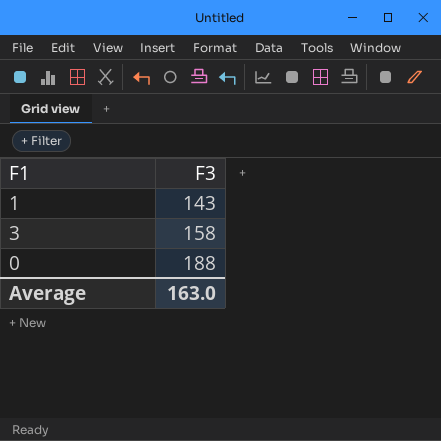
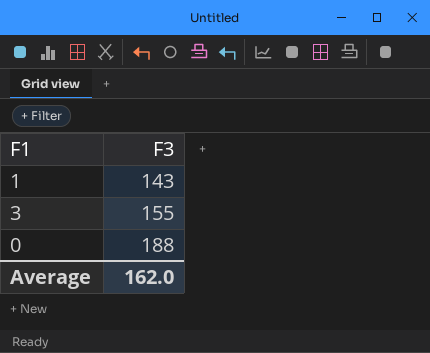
3 | F3: 158 -> 155
Average | F3: 163.0 -> 162.0

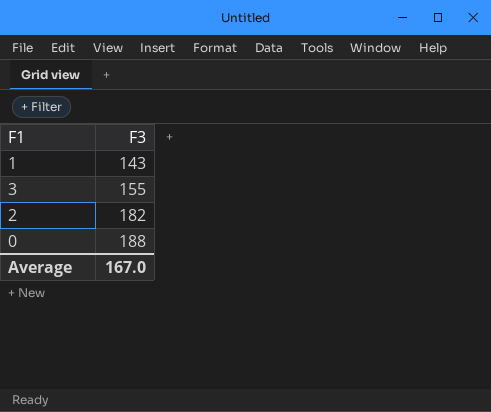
row 2: none -> 182
Average | F3: 162.0 -> 167.0

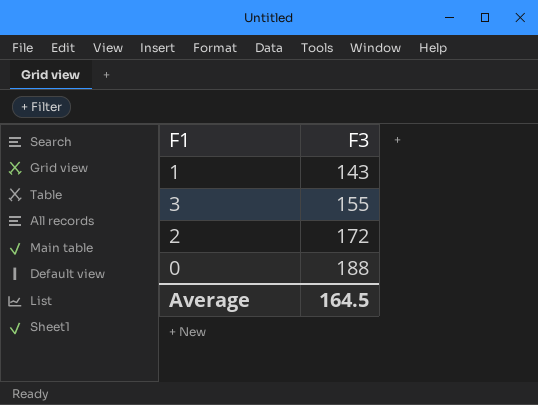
2 | F3: 182 -> 172
Average | F3: 167.0 -> 164.5

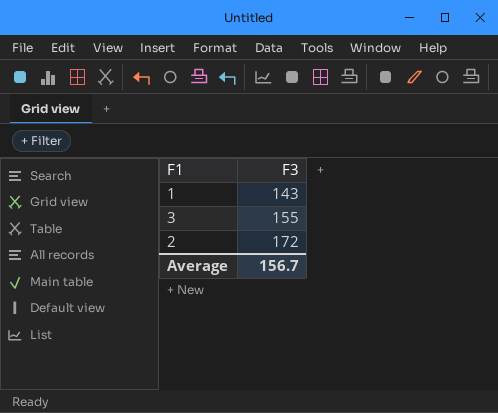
row 0: 188 -> none
Average | F3: 164.5 -> 156.7

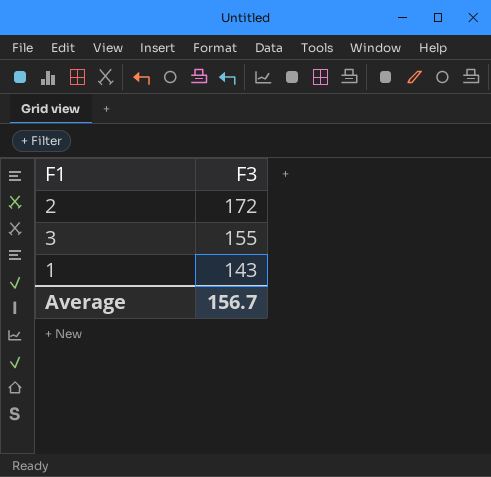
row order: F3 ascending -> F3 descending

